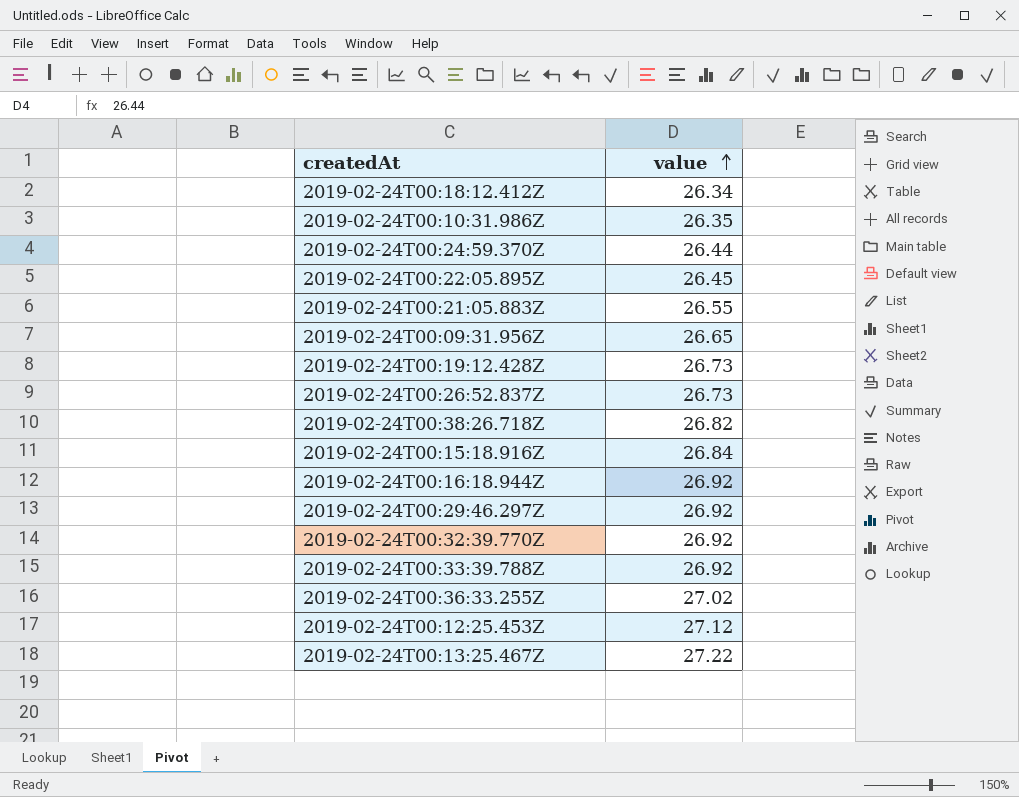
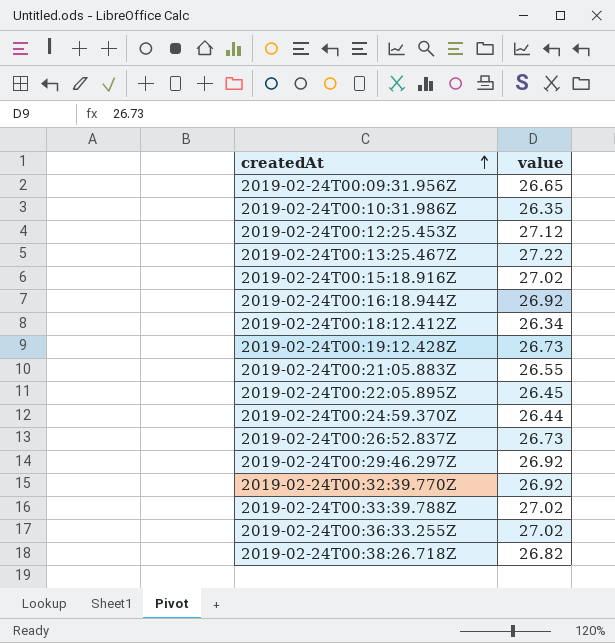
row order: value ascending -> createdAt ascending
2019-02-24T00:15:18.916Z | value: 26.84 -> 27.02
2019-02-24T00:33:39.788Z | value: 26.92 -> 27.02

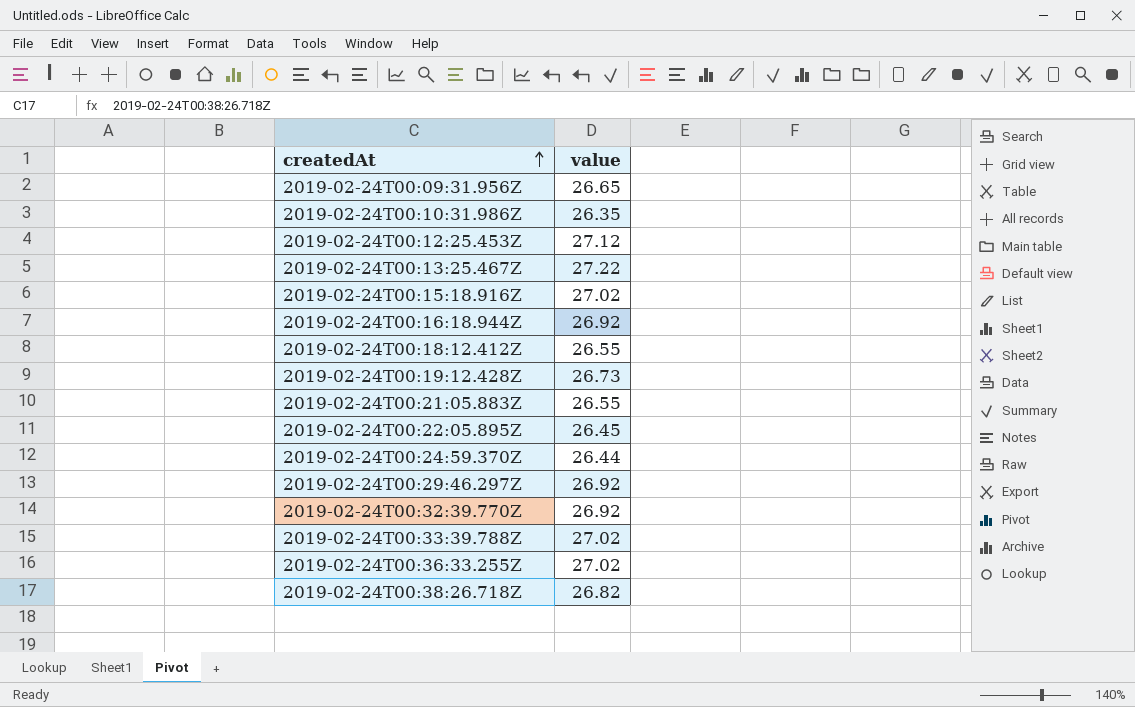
row 2019-02-24T00:26:52.837Z: 26.73 -> none
2019-02-24T00:18:12.412Z | value: 26.34 -> 26.55

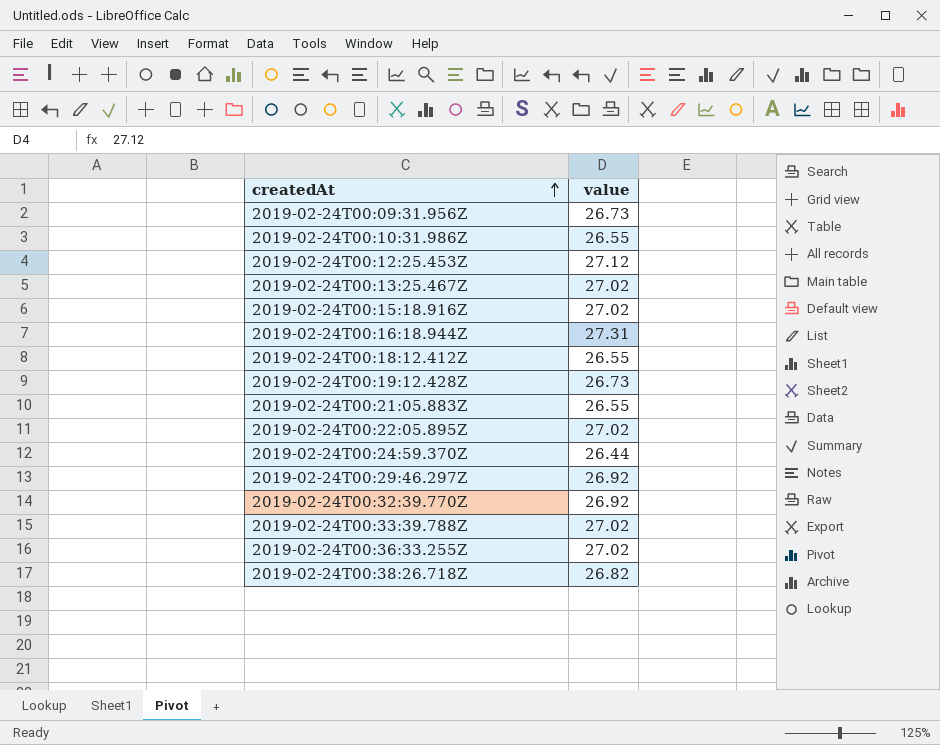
2019-02-24T00:09:31.956Z | value: 26.65 -> 26.73
2019-02-24T00:10:31.986Z | value: 26.35 -> 26.55
2019-02-24T00:13:25.467Z | value: 27.22 -> 27.02
2019-02-24T00:16:18.944Z | value: 26.92 -> 27.31
2019-02-24T00:22:05.895Z | value: 26.45 -> 27.02

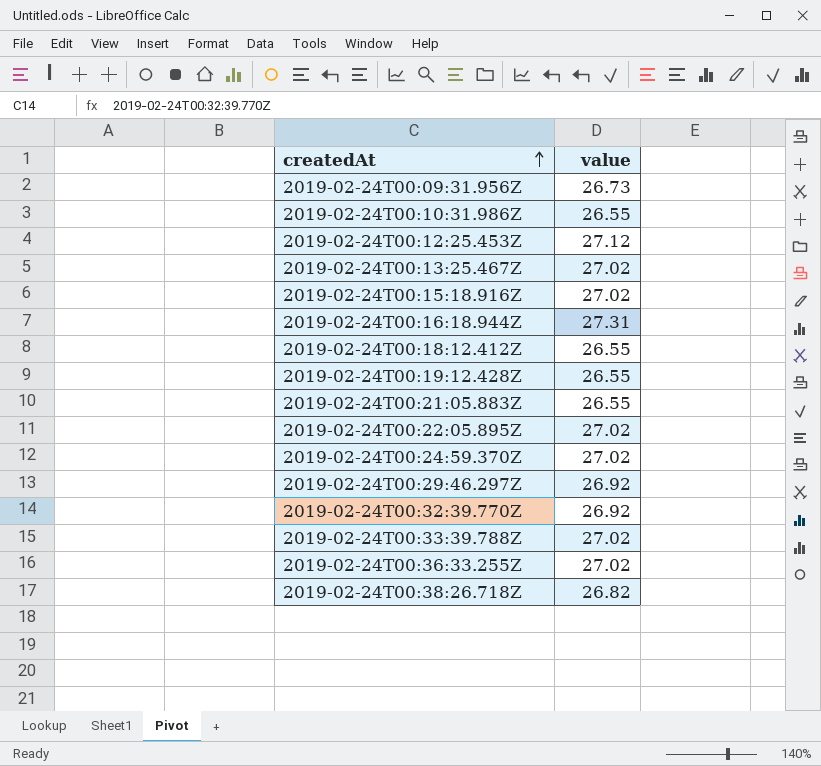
2019-02-24T00:19:12.428Z | value: 26.73 -> 26.55
2019-02-24T00:24:59.370Z | value: 26.44 -> 27.02

